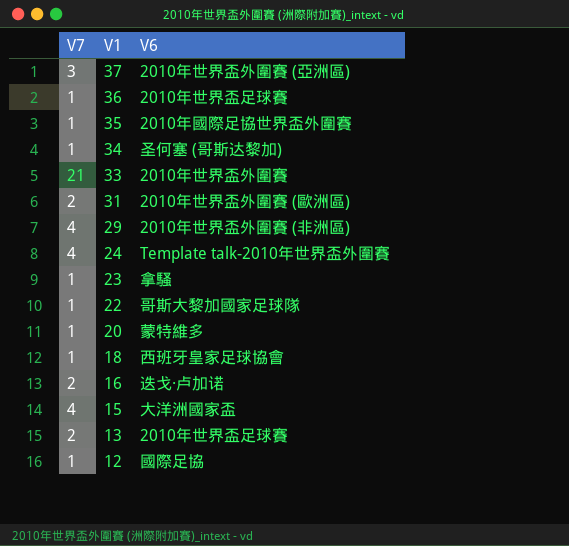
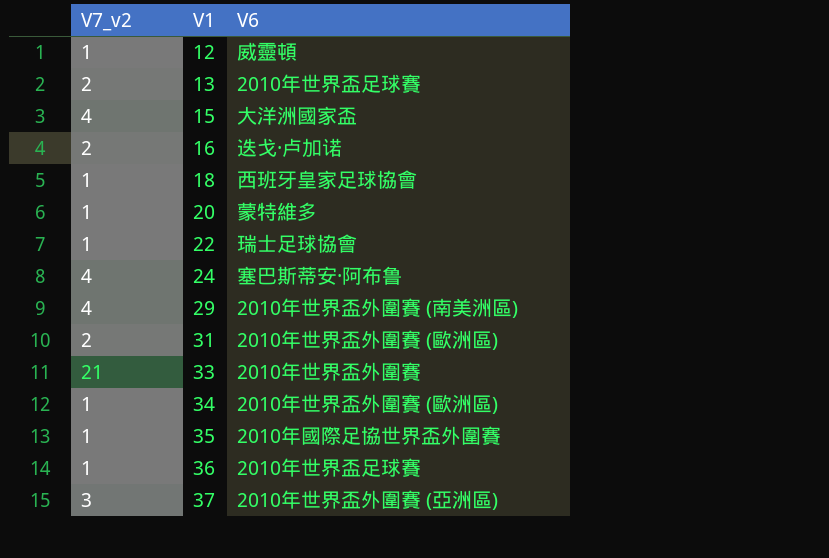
row order: V1 descending -> V1 ascending
column name: V7 -> V7_v2
row 23: 1 | 拿騷 -> none
12 | V6: 國際足協 -> 威靈頓
22 | V6: 哥斯大黎加國家足球隊 -> 瑞士足球協會
24 | V6: Template talk-2010年世界盃外圍賽 -> 塞巴斯蒂安·阿布鲁
29 | V6: 2010年世界盃外圍賽 (非洲區) -> 2010年世界盃外圍賽 (南美洲區)
34 | V6: 圣何塞 (哥斯达黎加) -> 2010年世界盃外圍賽 (歐洲區)

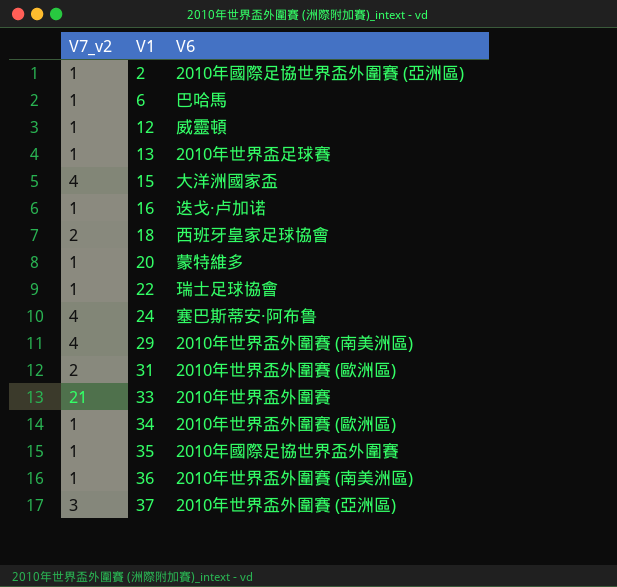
row 2: none -> 1 | 2010年國際足協世界盃外圍賽 (亞洲區)
row 6: none -> 1 | 巴哈馬
13 | V7_v2: 2 -> 1
16 | V7_v2: 2 -> 1
18 | V7_v2: 1 -> 2
36 | V6: 2010年世界盃足球賽 -> 2010年世界盃外圍賽 (南美洲區)

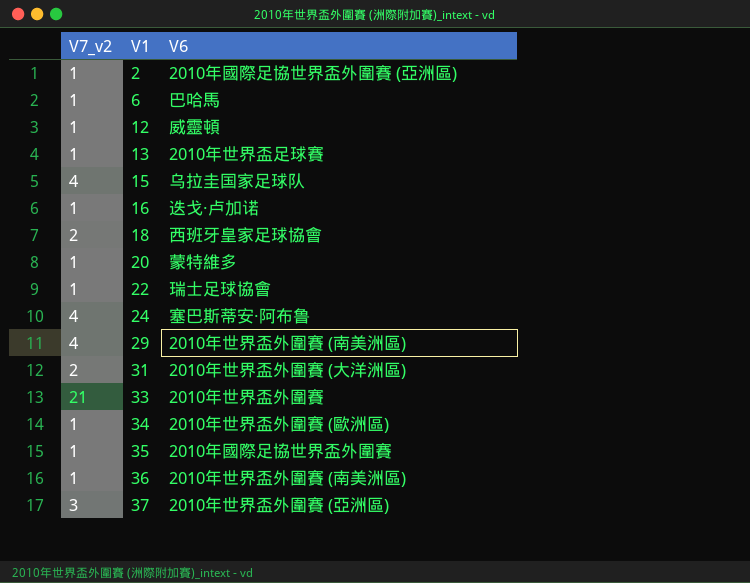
15 | V6: 大洋洲國家盃 -> 乌拉圭国家足球队
31 | V6: 2010年世界盃外圍賽 (歐洲區) -> 2010年世界盃外圍賽 (大洋洲區)

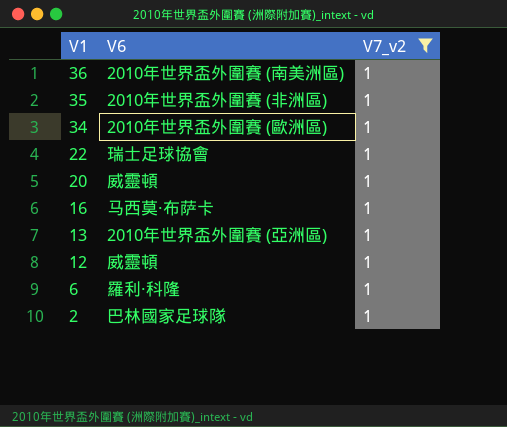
filter: none -> V7_v2 = 1
row order: V1 ascending -> V1 descending
column V7_v2 | position: 1 -> 3
35 | V6: 2010年國際足協世界盃外圍賽 -> 2010年世界盃外圍賽 (非洲區)
20 | V6: 蒙特維多 -> 威靈頓
16 | V6: 迭戈·卢加诺 -> 马西莫·布萨卡
13 | V6: 2010年世界盃足球賽 -> 2010年世界盃外圍賽 (亞洲區)
6 | V6: 巴哈馬 -> 羅利·科隆
2 | V6: 2010年國際足協世界盃外圍賽 (亞洲區) -> 巴林國家足球隊

